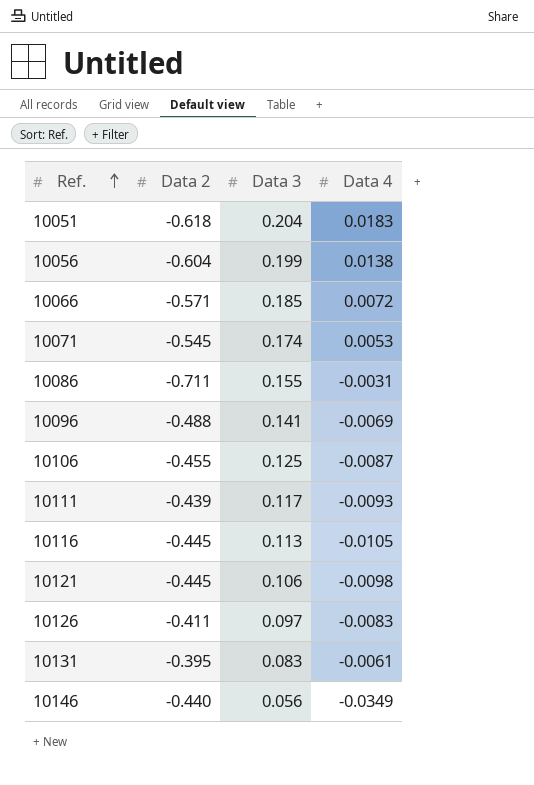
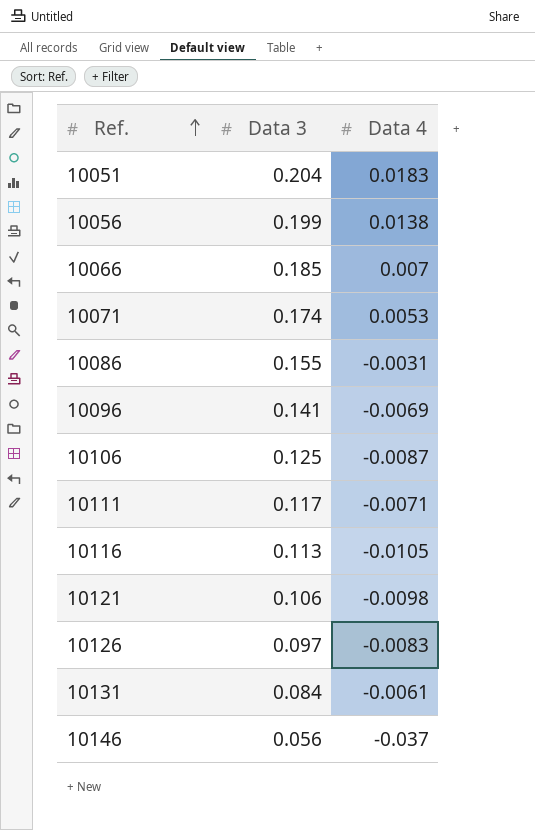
column Data 2 | position: 2 -> none
10066 | Data 4: 0.0072 -> 0.007
10111 | Data 4: -0.0093 -> -0.0071
10131 | Data 3: 0.083 -> 0.084
10146 | Data 4: -0.0349 -> -0.037

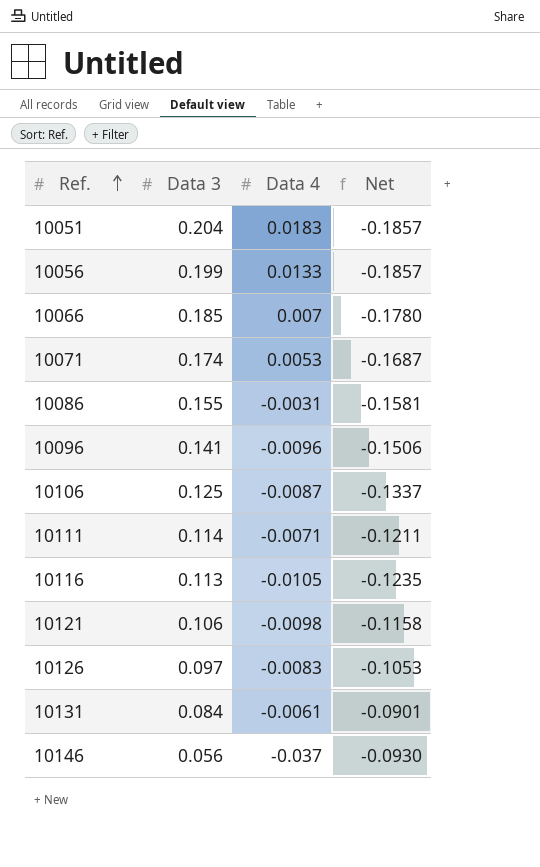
column Net | formula: none -> [Data 4] - [Data 3]
10056 | Data 4: 0.0138 -> 0.0133
10096 | Data 4: -0.0069 -> -0.0096
10111 | Data 3: 0.117 -> 0.114

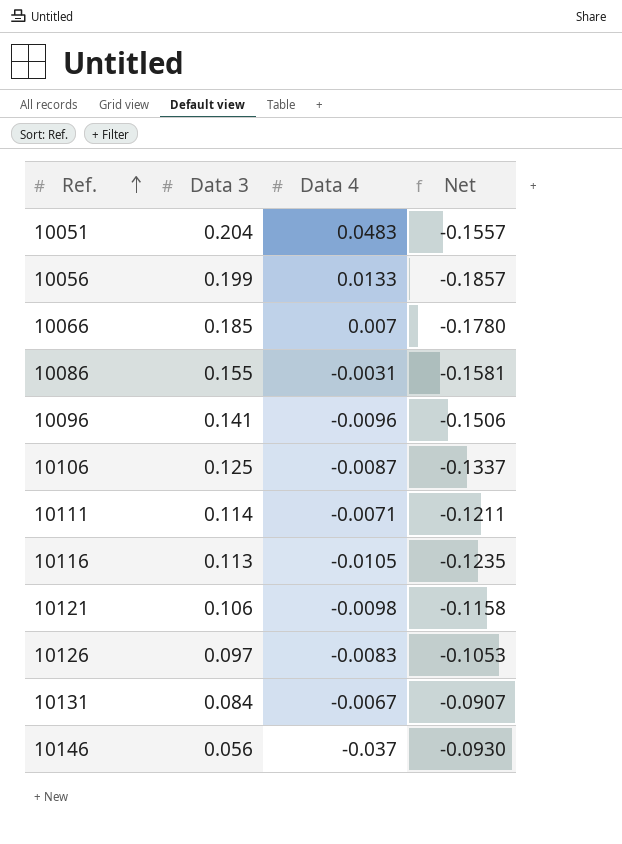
row 10071: 0.174 | 0.0053 | -0.1687 -> none
10051 | Data 4: 0.0183 -> 0.0483
10051 | Net: -0.1857 -> -0.1557
10131 | Data 4: -0.0061 -> -0.0067
10131 | Net: -0.0901 -> -0.0907

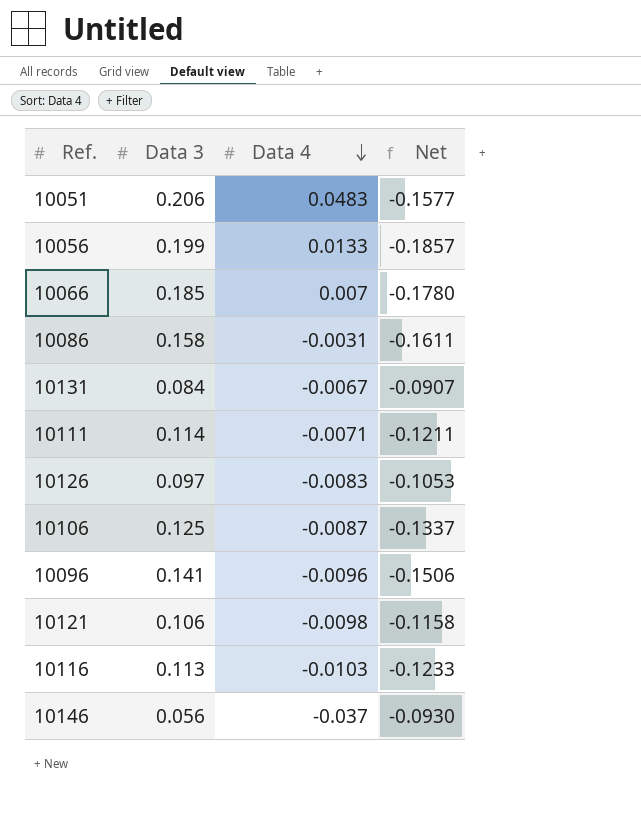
row order: Ref. ascending -> Data 4 descending
10051 | Data 3: 0.204 -> 0.206
10051 | Net: -0.1557 -> -0.1577
10086 | Data 3: 0.155 -> 0.158
10086 | Net: -0.1581 -> -0.1611
10116 | Data 4: -0.0105 -> -0.0103
10116 | Net: -0.1235 -> -0.1233

